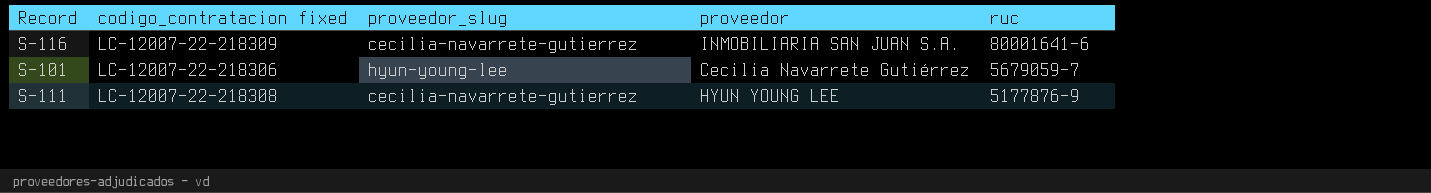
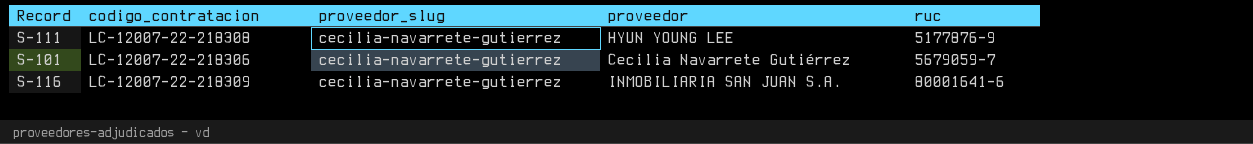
row order: ruc descending -> ruc ascending
column name: codigo_contratacion fixed -> codigo_contratacion
S-101 | proveedor_slug: hyun-young-lee -> cecilia-navarrete-gutierrez

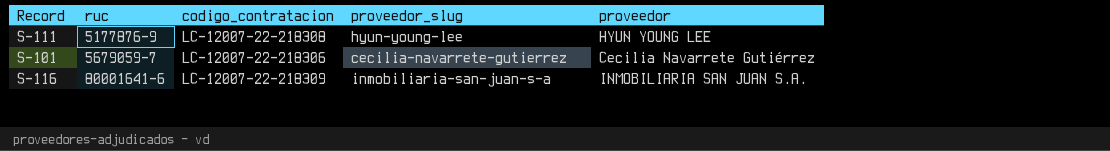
column ruc | position: 5 -> 2
S-111 | proveedor_slug: cecilia-navarrete-gutierrez -> hyun-young-lee
S-116 | proveedor_slug: cecilia-navarrete-gutierrez -> inmobiliaria-san-juan-s-a

